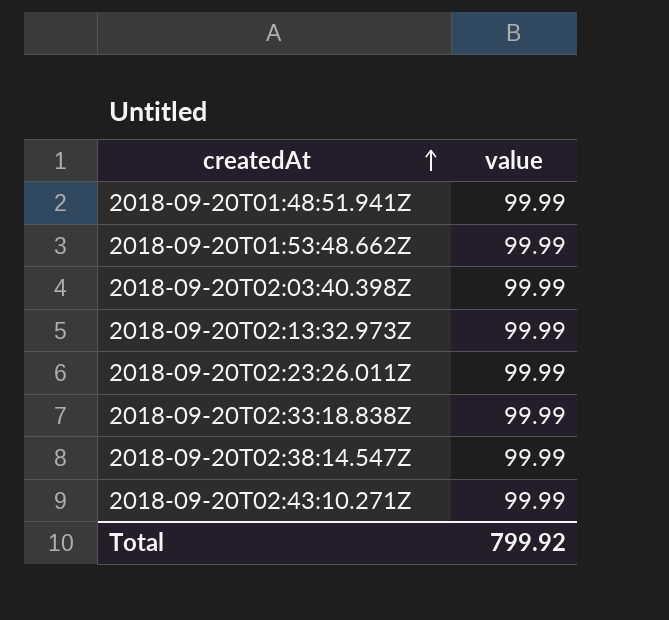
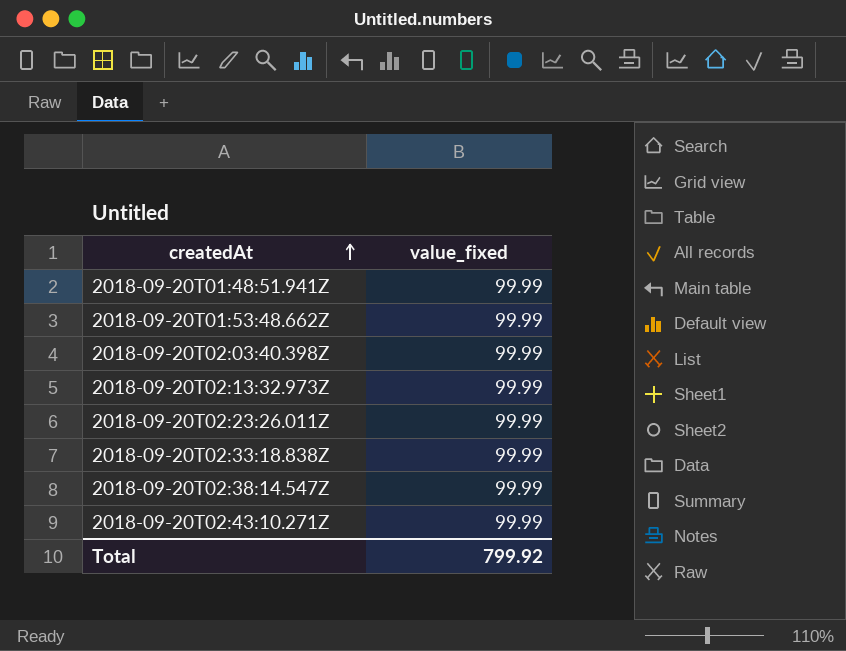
column name: value -> value_fixed

